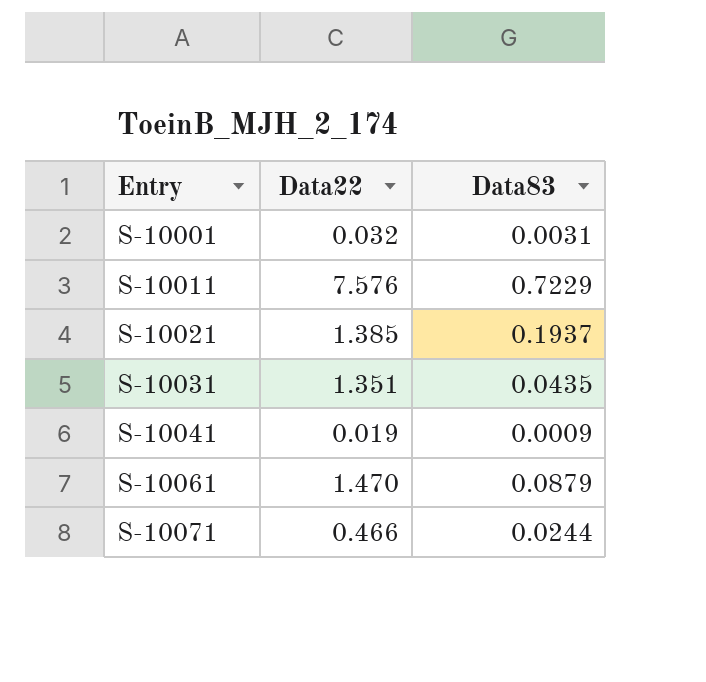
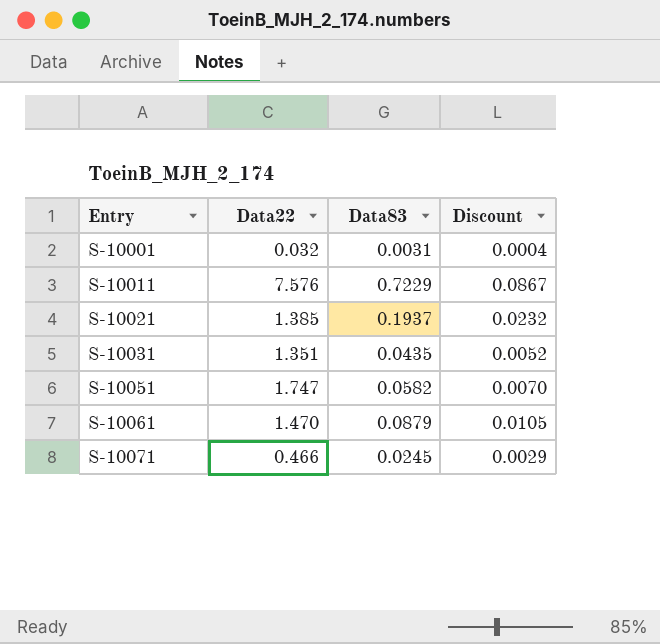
column Discount | formula: none -> [Data83] * 0.12
row S-10041: 0.019 | 0.0009 -> none
row S-10051: none -> 1.747 | 0.0582 | 0.0070
S-10071 | Data83: 0.0244 -> 0.0245

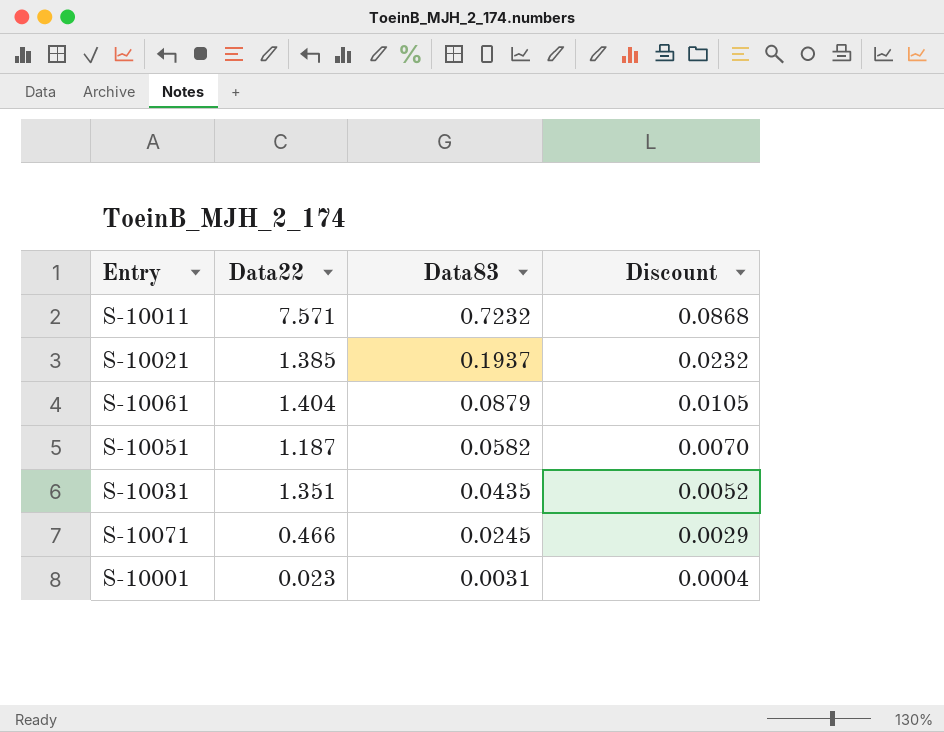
row order: Entry ascending -> Data83 descending
S-10011 | Data22: 7.576 -> 7.571
S-10011 | Data83: 0.7229 -> 0.7232
S-10011 | Discount: 0.0867 -> 0.0868
S-10061 | Data22: 1.470 -> 1.404
S-10051 | Data22: 1.747 -> 1.187
S-10001 | Data22: 0.032 -> 0.023

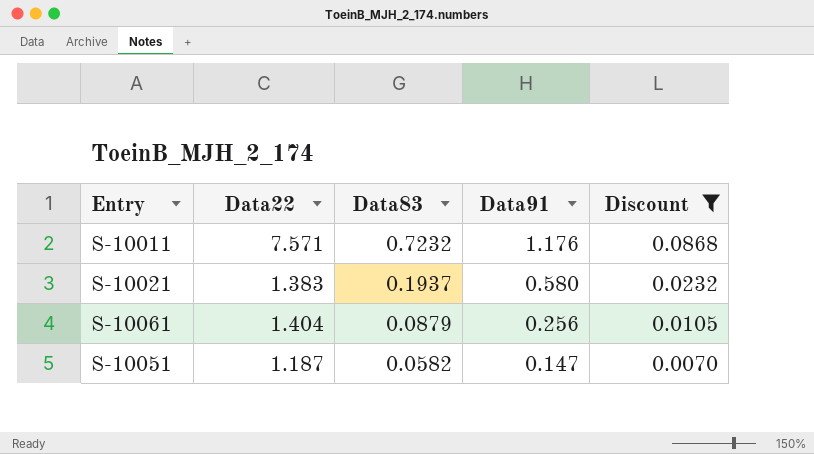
filter: none -> Discount >= 0.0070
column Data91 | position: none -> 4
S-10021 | Data22: 1.385 -> 1.383

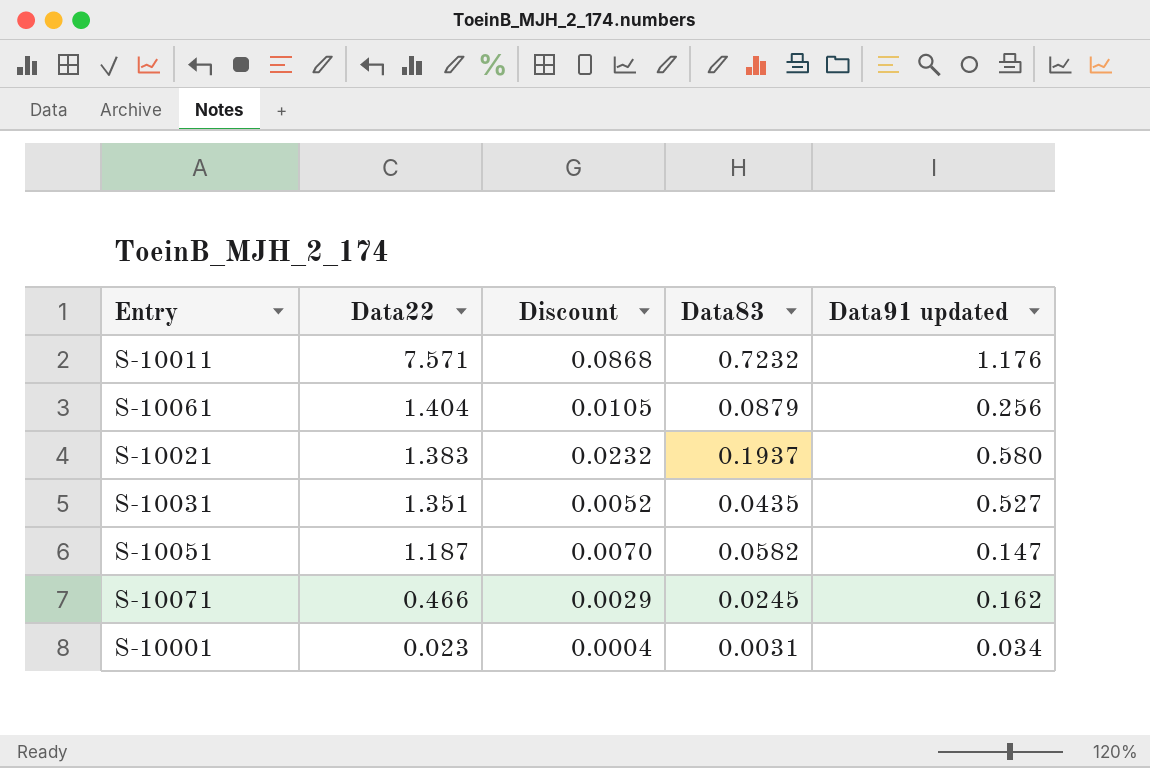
filter: Discount >= 0.0070 -> none
row order: Data83 descending -> Data22 descending
column Discount | position: 5 -> 3
column name: Data91 -> Data91 updated

